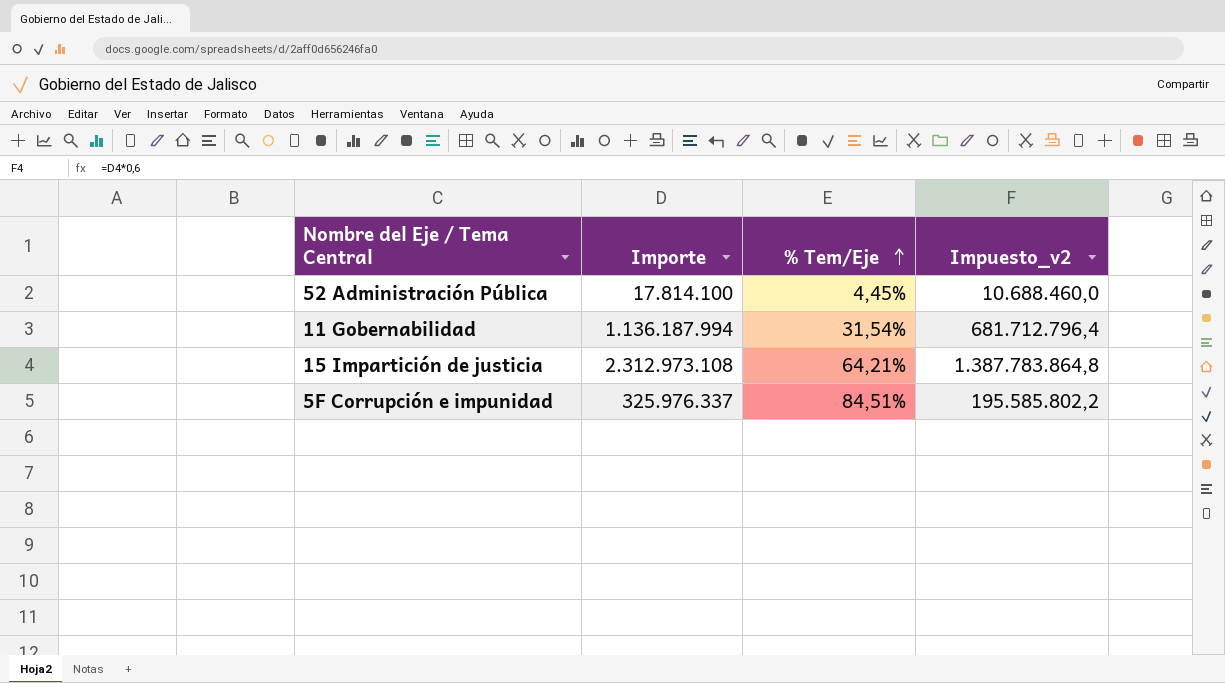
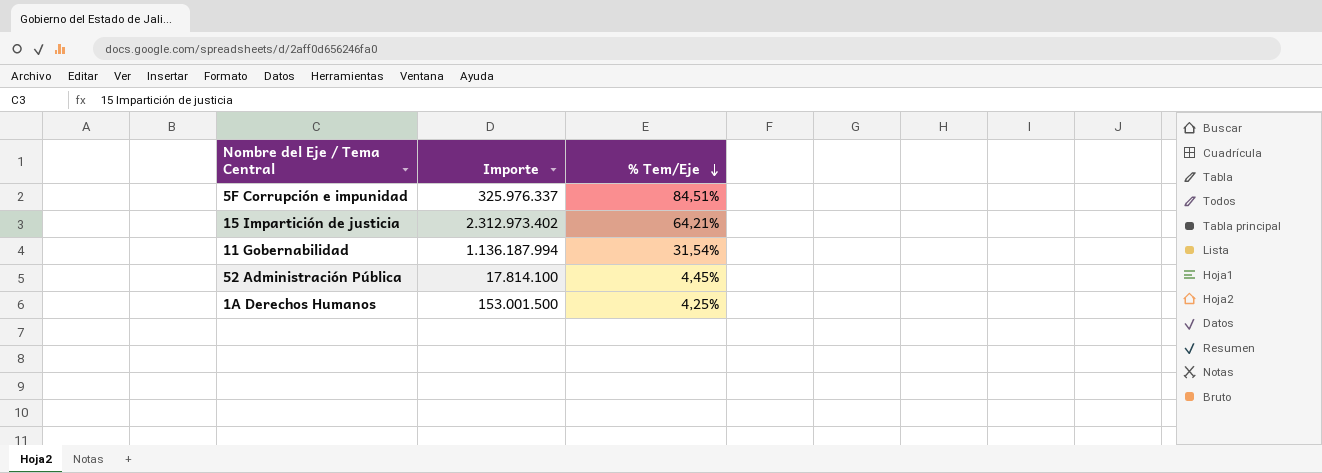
row order: % Tem/Eje ascending -> % Tem/Eje descending
column Impuesto_v2 | formula: [Importe] * 0,6 -> none
15 Impartición de justicia | Importe: 2.312.973.108 -> 2.312.973.402
row 1A Derechos Humanos: none -> 153.001.500 | 4,25%

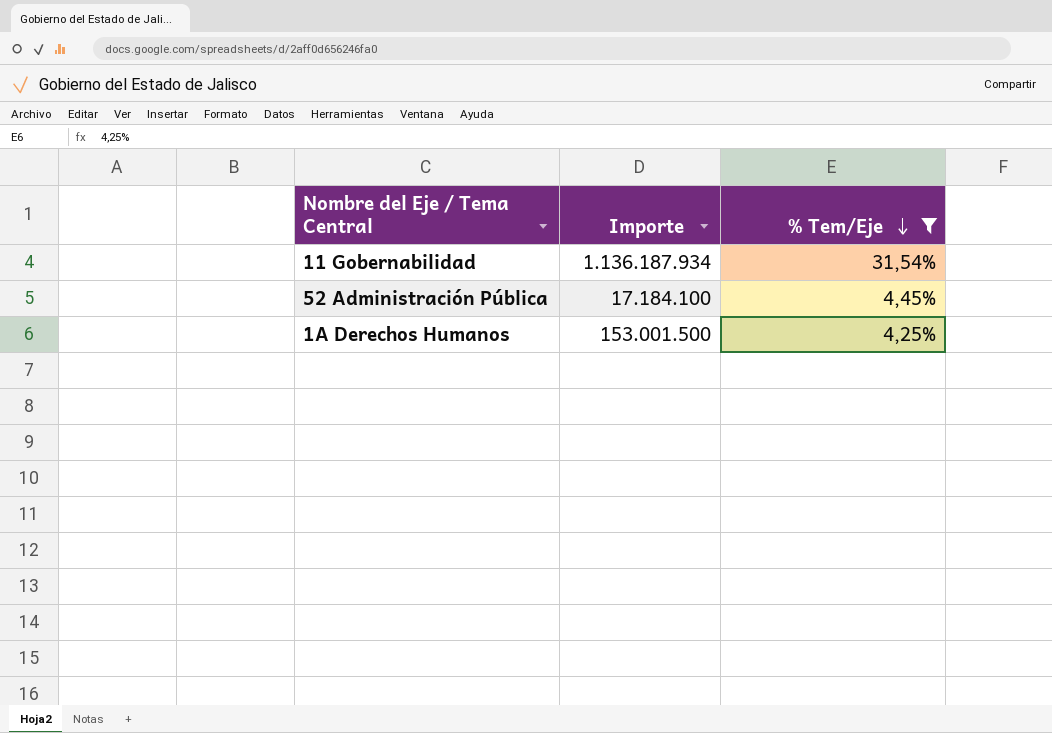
filter: none -> % Tem/Eje <= 31,54%
11 Gobernabilidad | Importe: 1.136.187.994 -> 1.136.187.934
52 Administración Pública | Importe: 17.814.100 -> 17.184.100

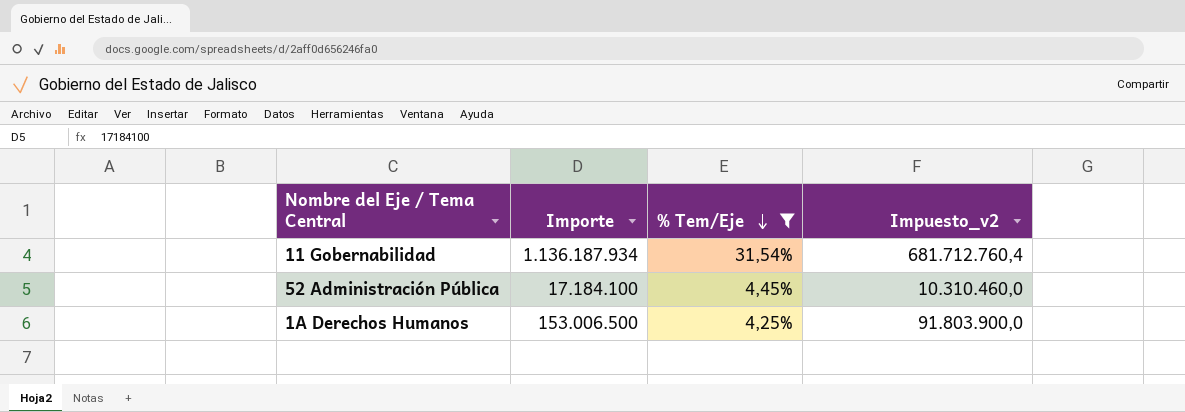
column Impuesto_v2 | formula: none -> [Importe] * 0,6
1A Derechos Humanos | Importe: 153.001.500 -> 153.006.500

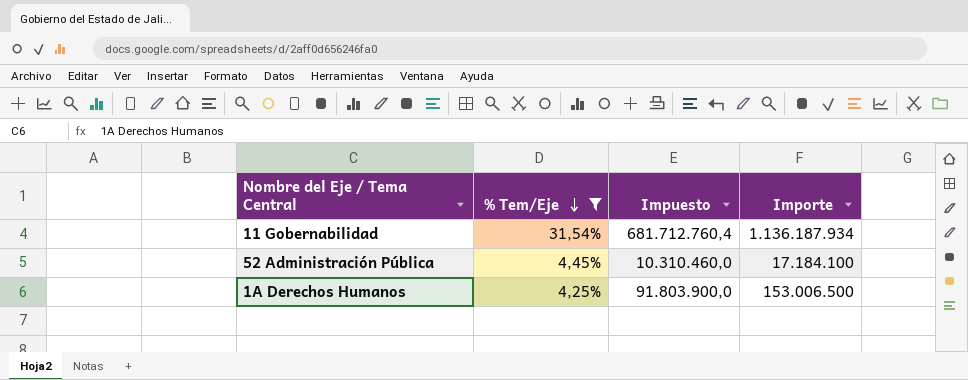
column name: Impuesto_v2 -> Impuesto
column Importe | position: 2 -> 4

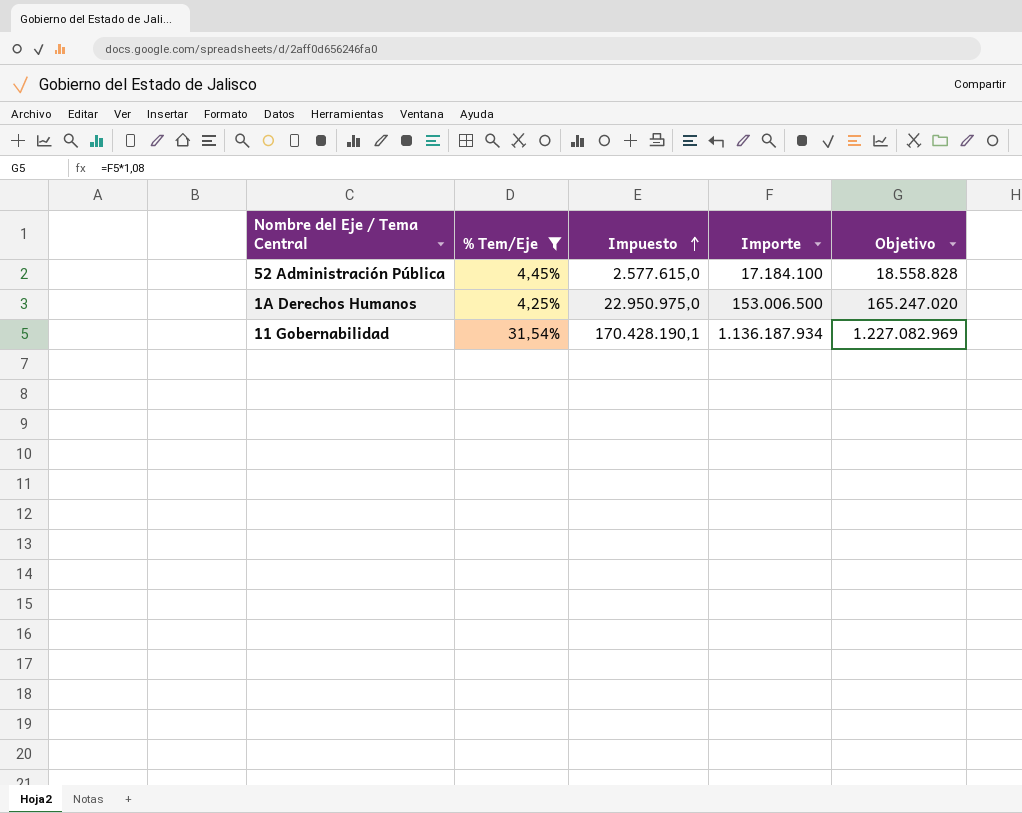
row order: % Tem/Eje descending -> Impuesto ascending
column Impuesto | formula: [Importe] * 0,6 -> [Importe] * 0,15
column Objetivo | formula: none -> [Importe] * 1,08

